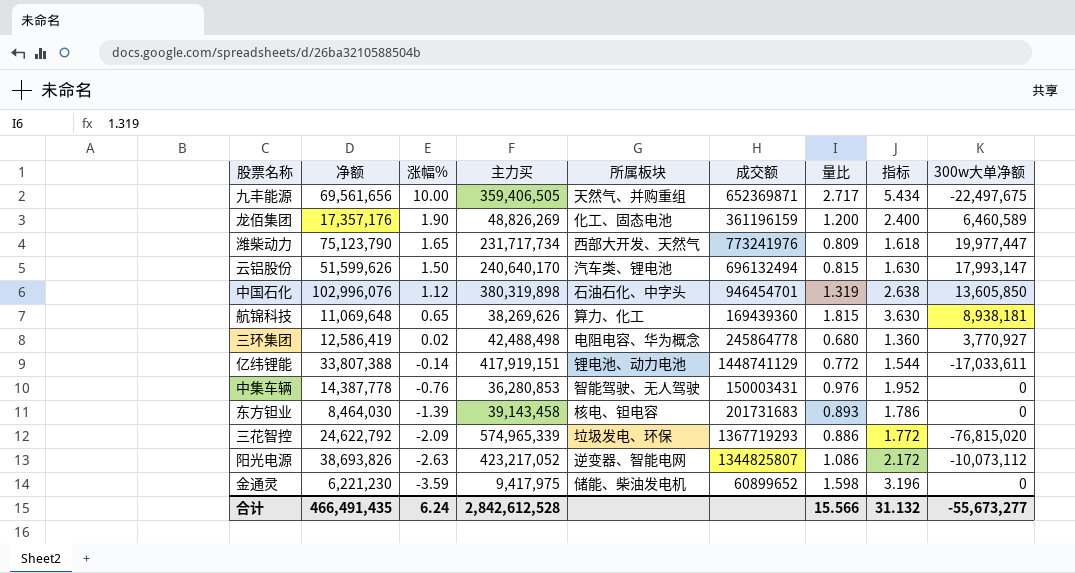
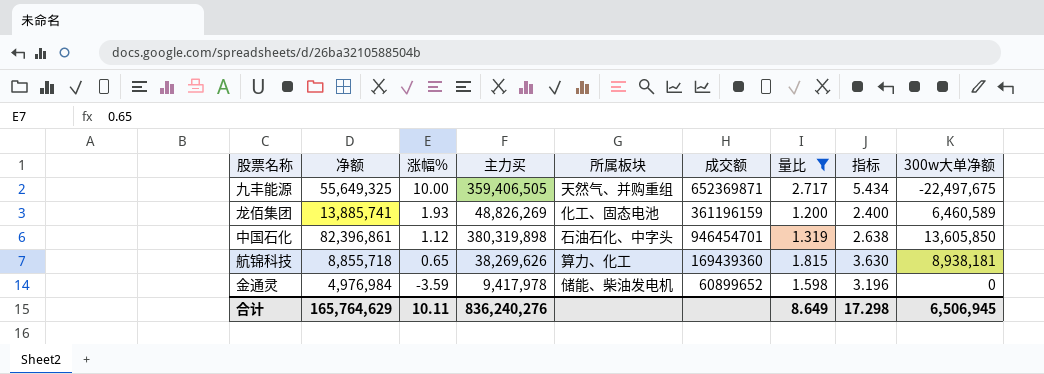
filter: none -> 量比 >= 1.200
九丰能源 | 净额: 69,561,656 -> 55,649,325
龙佰集团 | 净额: 17,357,176 -> 13,885,741
龙佰集团 | 涨幅%: 1.90 -> 1.93
中国石化 | 净额: 102,996,076 -> 82,396,861
航锦科技 | 净额: 11,069,648 -> 8,855,718
金通灵 | 净额: 6,221,230 -> 4,976,984
金通灵 | 主力买: 9,417,975 -> 9,417,978
合计 | 净额: 466,491,435 -> 165,764,629
合计 | 涨幅%: 6.24 -> 10.11
合计 | 主力买: 2,842,612,528 -> 836,240,276
合计 | 量比: 15.566 -> 8.649
合计 | 指标: 31.132 -> 17.298
合计 | 300w大单净额: -55,673,277 -> 6,506,945

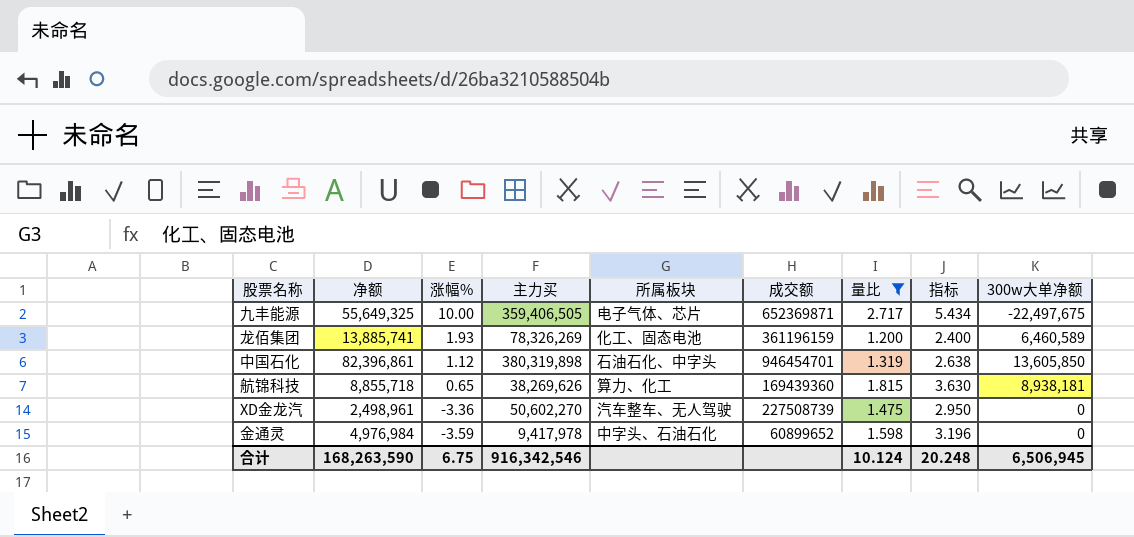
九丰能源 | 所属板块: 天然气、并购重组 -> 电子气体、芯片
龙佰集团 | 主力买: 48,826,269 -> 78,326,269
row XD金龙汽: none -> 2,498,961 | -3.36 | 50,602,270 | 汽车整车、无人驾驶 | 227508739 | 1.475 | 2.950 | 0
金通灵 | 所属板块: 储能、柴油发电机 -> 中字头、石油石化
合计 | 净额: 165,764,629 -> 168,263,590
合计 | 涨幅%: 10.11 -> 6.75
合计 | 主力买: 836,240,276 -> 916,342,546
合计 | 量比: 8.649 -> 10.124
合计 | 指标: 17.298 -> 20.248

